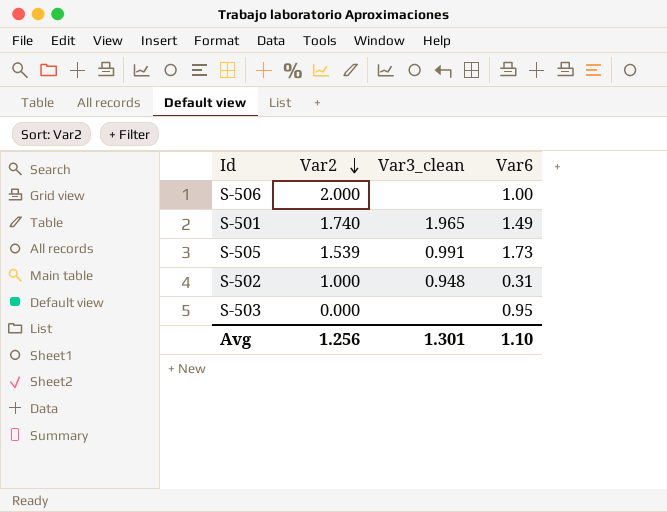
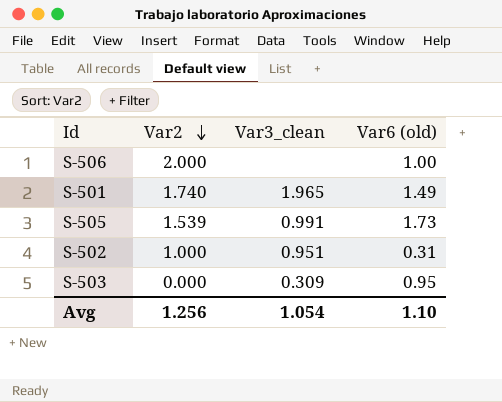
column name: Var6 -> Var6 (old)
S-502 | Var3_clean: 0.948 -> 0.951
S-503 | Var3_clean: none -> 0.309
Avg | Var3_clean: 1.301 -> 1.054

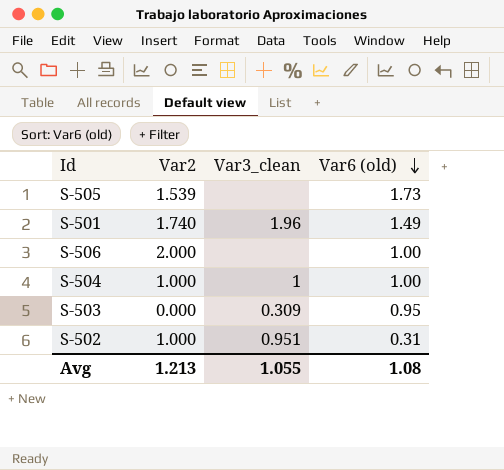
row order: Var2 descending -> Var6 (old) descending
S-505 | Var3_clean: 0.991 -> none
S-501 | Var3_clean: 1.965 -> 1.96
row S-504: none -> 1.000 | 1 | 1.00
Avg | Var2: 1.256 -> 1.213
Avg | Var3_clean: 1.054 -> 1.055
Avg | Var6 (old): 1.10 -> 1.08

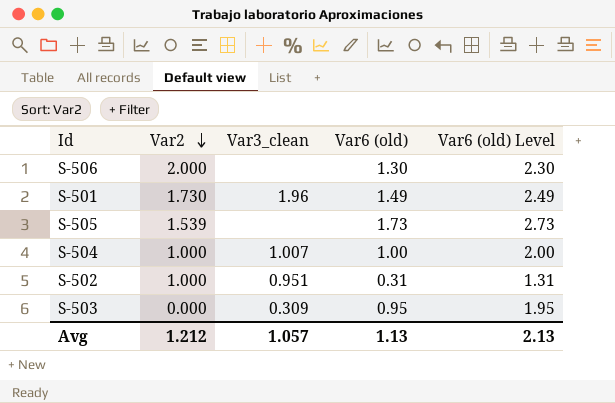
row order: Var6 (old) descending -> Var2 descending
column Var6 (old) Level | formula: none -> [Var6 (old)] + 1
S-506 | Var6 (old): 1.00 -> 1.30
S-501 | Var2: 1.740 -> 1.730
S-504 | Var3_clean: 1 -> 1.007
Avg | Var2: 1.213 -> 1.212
Avg | Var3_clean: 1.055 -> 1.057
Avg | Var6 (old): 1.08 -> 1.13

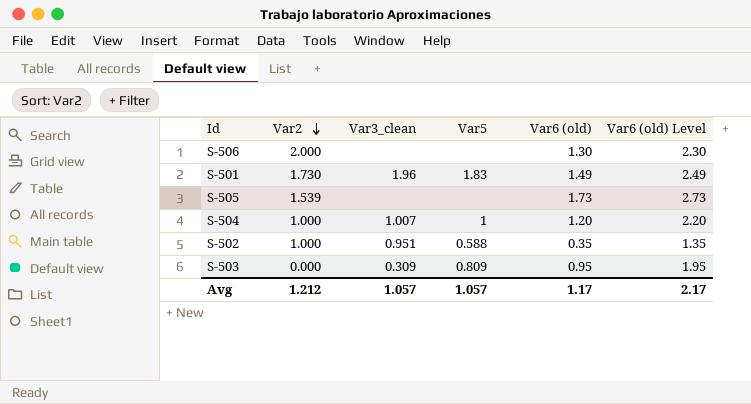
column Var5 | position: none -> 4
S-504 | Var6 (old): 1.00 -> 1.20
S-504 | Var6 (old) Level: 2.00 -> 2.20
S-502 | Var6 (old): 0.31 -> 0.35
S-502 | Var6 (old) Level: 1.31 -> 1.35
Avg | Var6 (old): 1.13 -> 1.17
Avg | Var6 (old) Level: 2.13 -> 2.17

